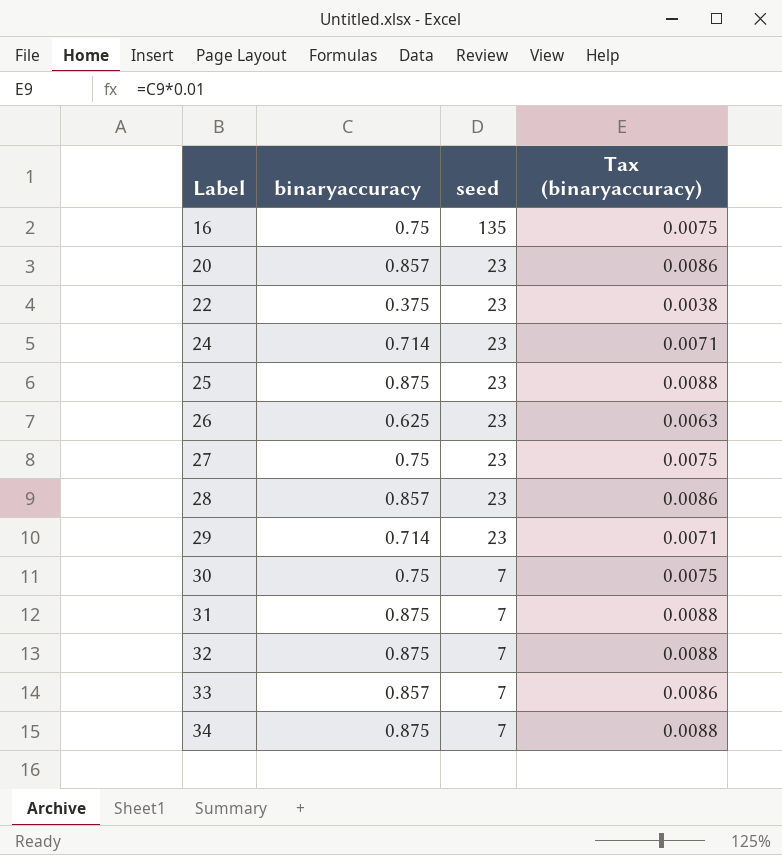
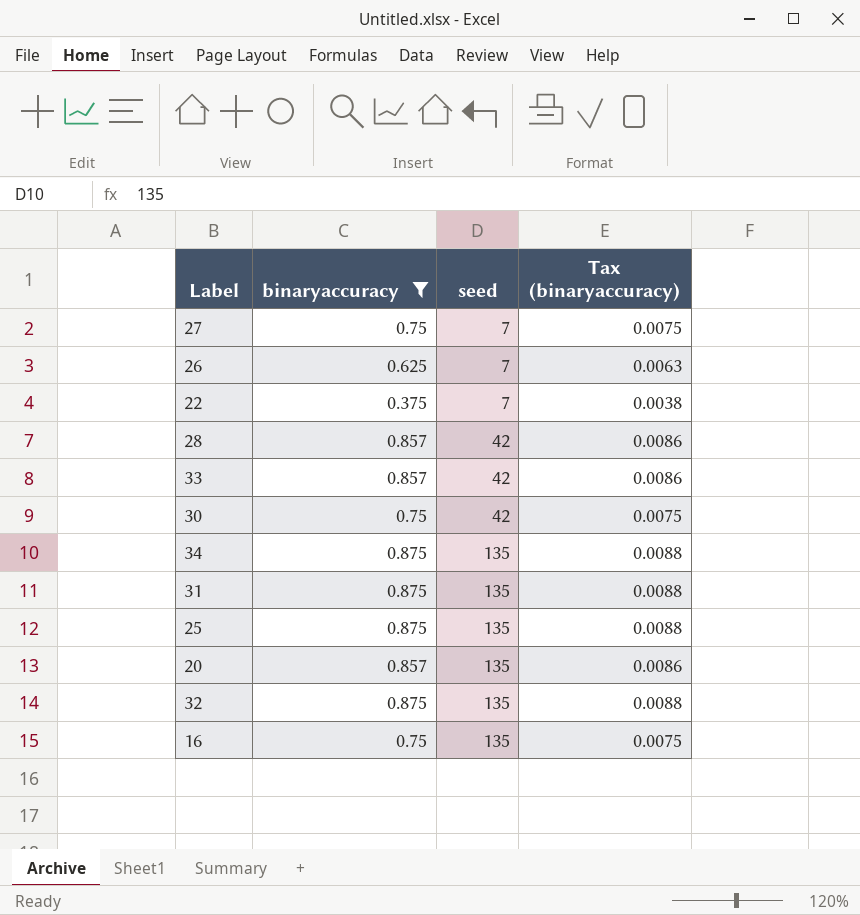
filter: none -> binaryaccuracy != 0.714
row order: Label ascending -> seed ascending
27 | seed: 23 -> 7
26 | seed: 23 -> 7
22 | seed: 23 -> 7
28 | seed: 23 -> 42
33 | seed: 7 -> 42
30 | seed: 7 -> 42
34 | seed: 7 -> 135
31 | seed: 7 -> 135
25 | seed: 23 -> 135
20 | seed: 23 -> 135
32 | seed: 7 -> 135

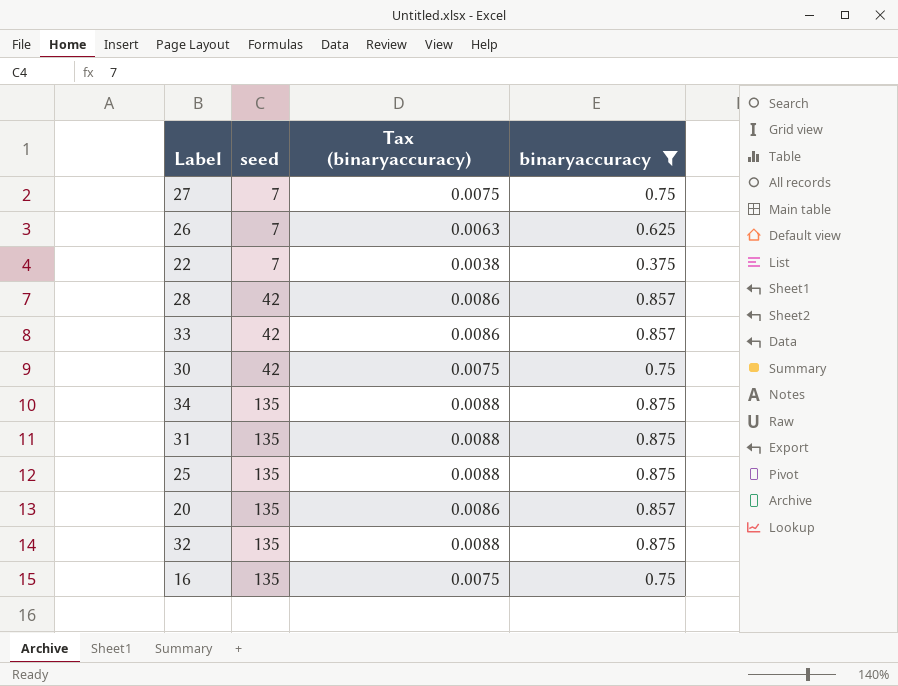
column binaryaccuracy | position: 2 -> 4

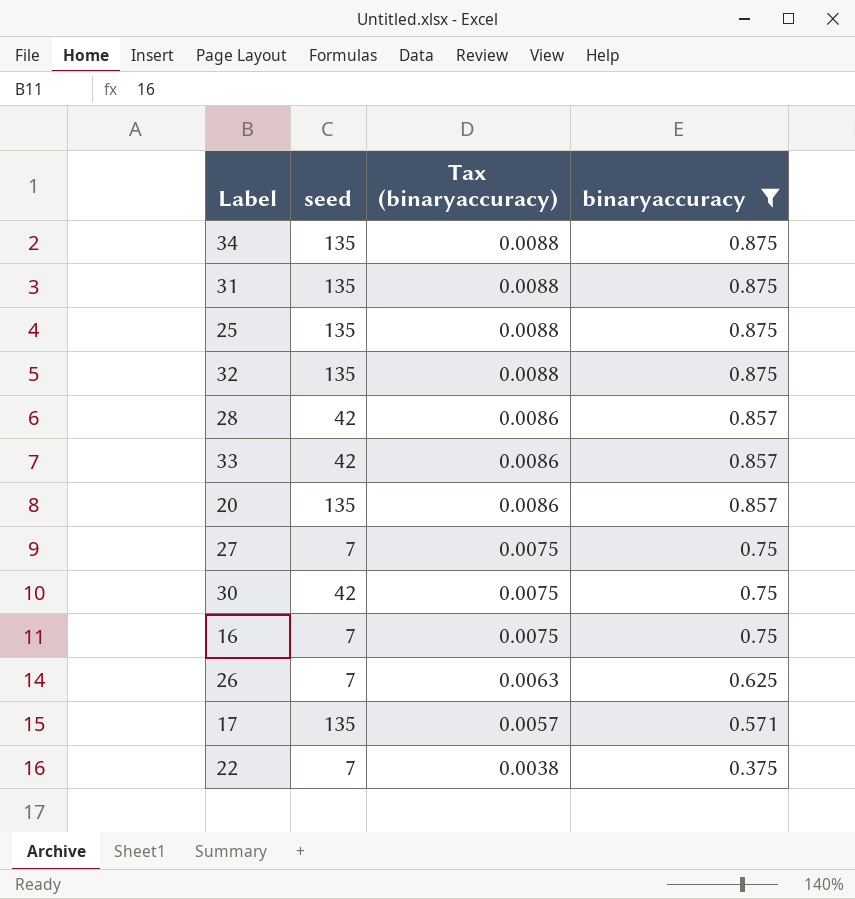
row order: seed ascending -> Tax (binaryaccuracy) descending
16 | seed: 135 -> 7
row 17: none -> 135 | 0.0057 | 0.571

